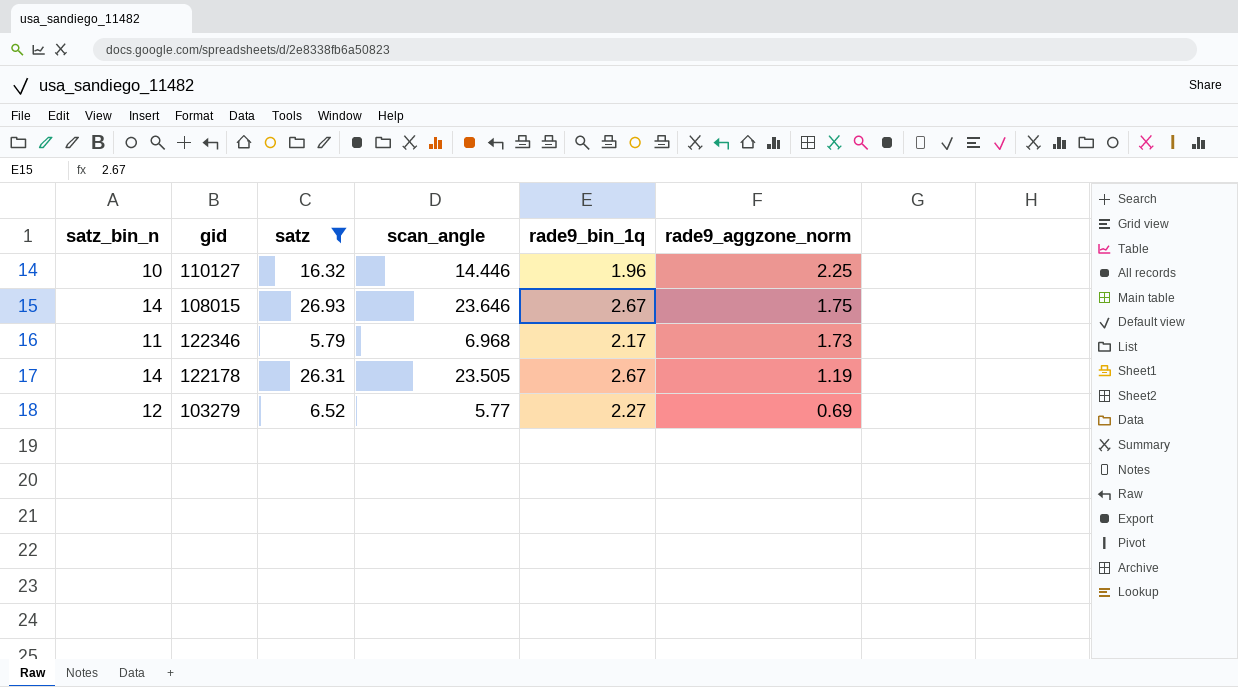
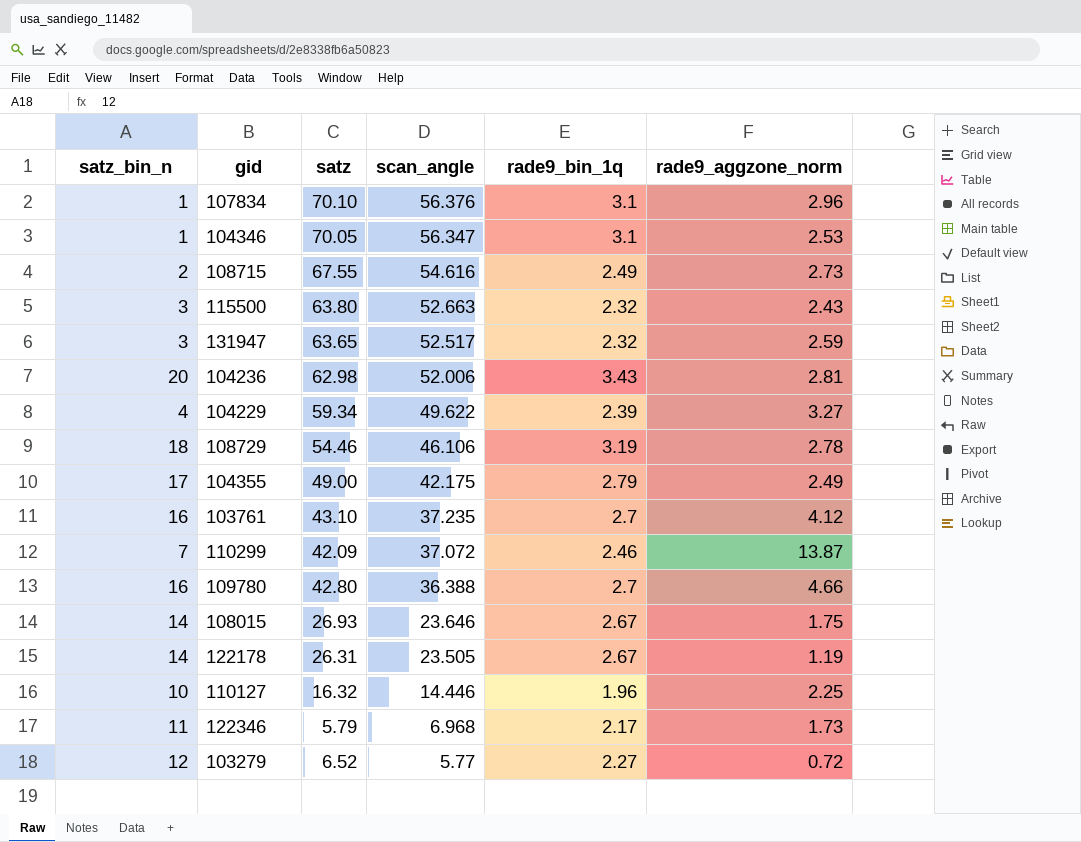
filter: satz <= 26.93 -> none
row order: rade9_aggzone_norm descending -> scan_angle descending
103279 | rade9_aggzone_norm: 0.69 -> 0.72

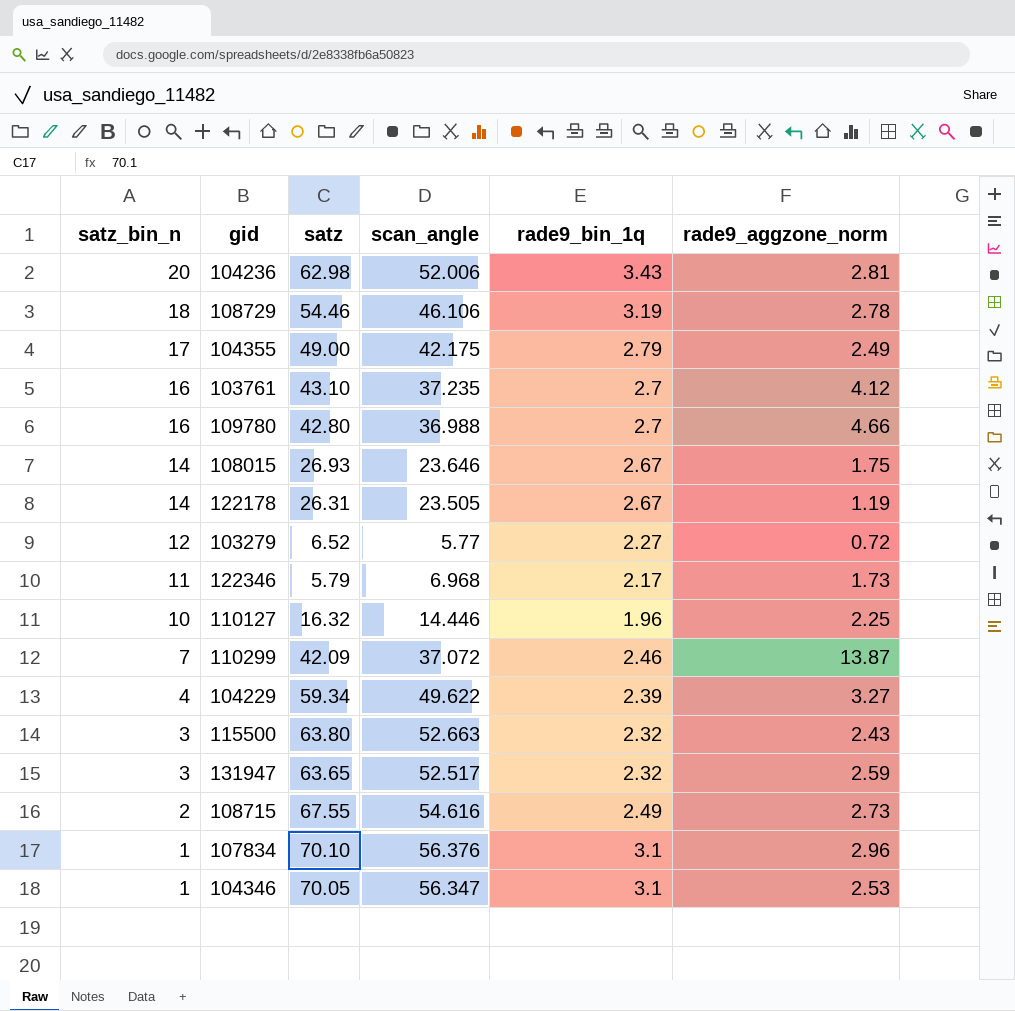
row order: scan_angle descending -> satz_bin_n descending
109780 | scan_angle: 36.388 -> 36.988

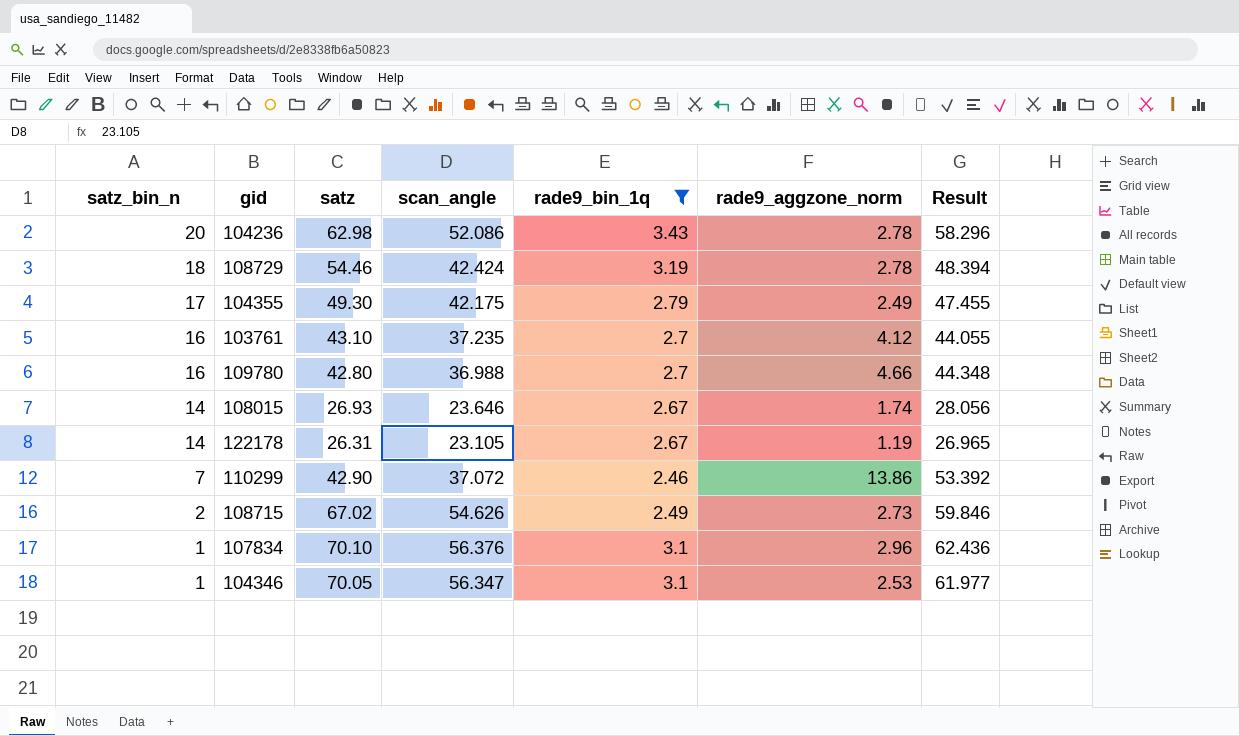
filter: none -> rade9_bin_1q >= 2.46
column Result | formula: none -> [scan_angle] + [rade9_bin_1q] + [rade9_aggzone_norm]
104236 | scan_angle: 52.006 -> 52.086
104236 | rade9_aggzone_norm: 2.81 -> 2.78
108729 | scan_angle: 46.106 -> 42.424
104355 | satz: 49.00 -> 49.30
108015 | rade9_aggzone_norm: 1.75 -> 1.74
122178 | scan_angle: 23.505 -> 23.105
110299 | satz: 42.09 -> 42.90
110299 | rade9_aggzone_norm: 13.87 -> 13.86
108715 | satz: 67.55 -> 67.02
108715 | scan_angle: 54.616 -> 54.626

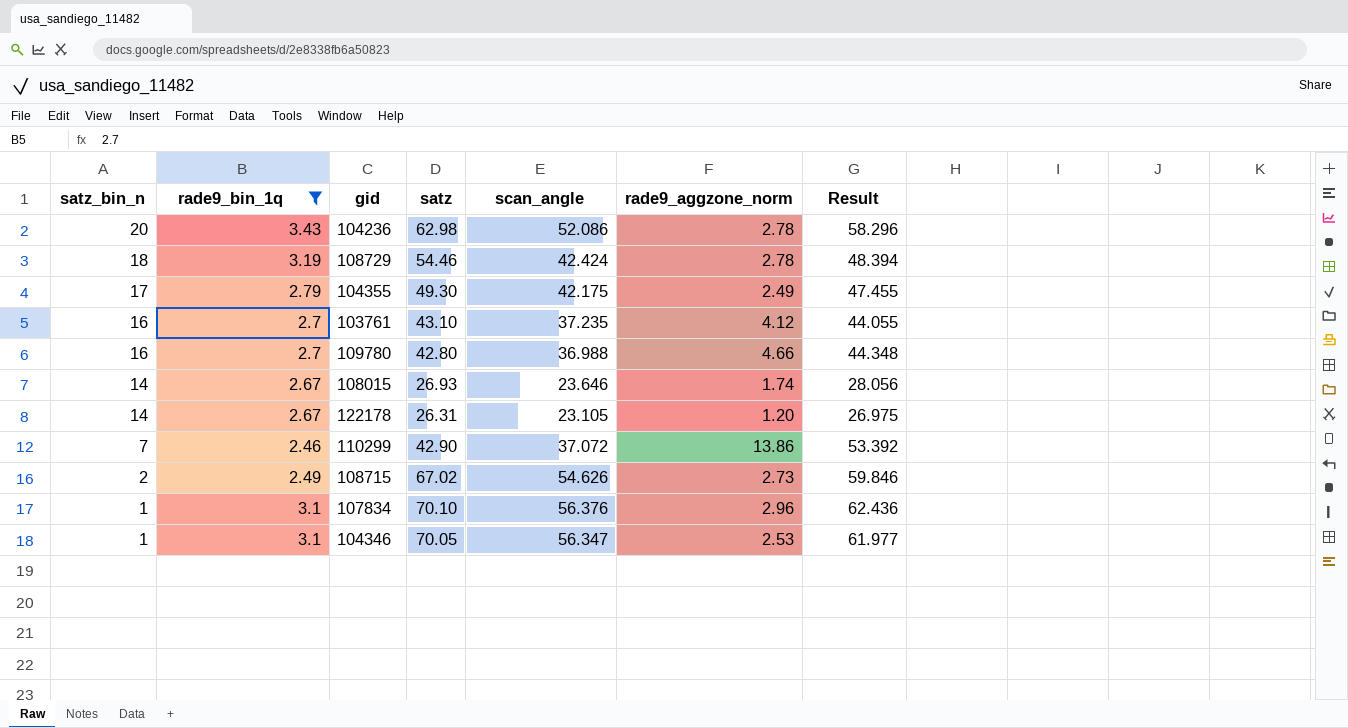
column rade9_bin_1q | position: 5 -> 2
122178 | rade9_aggzone_norm: 1.19 -> 1.20
122178 | Result: 26.965 -> 26.975

